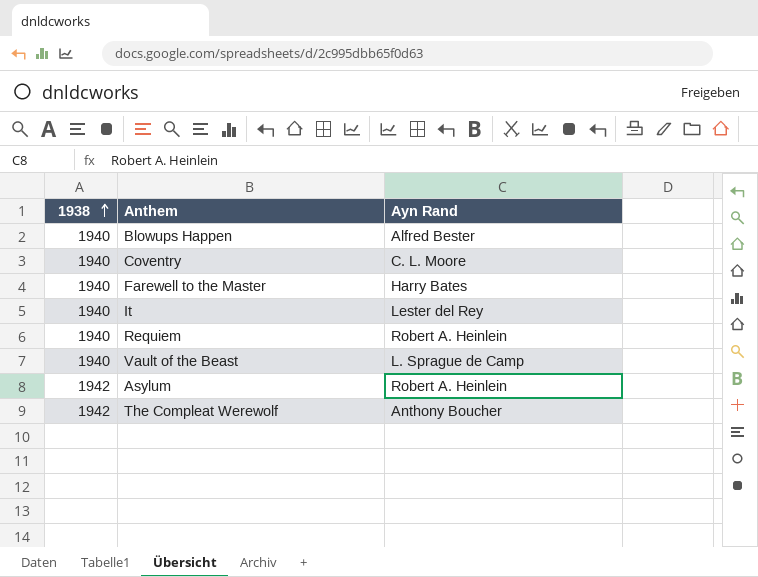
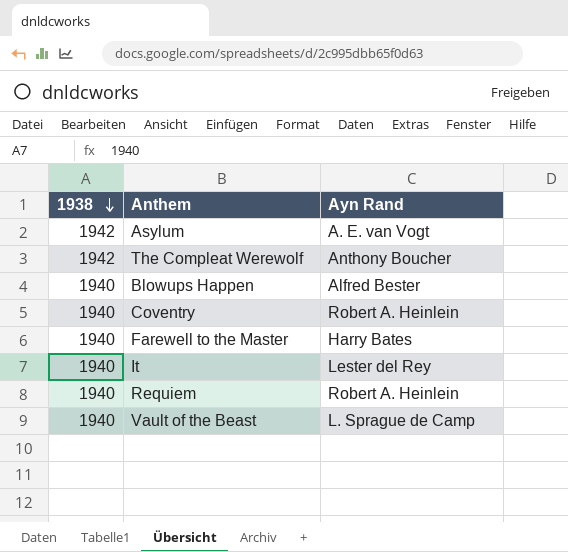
row order: 1938 ascending -> 1938 descending
Asylum | Ayn Rand: Robert A. Heinlein -> A. E. van Vogt
Coventry | Ayn Rand: C. L. Moore -> Robert A. Heinlein

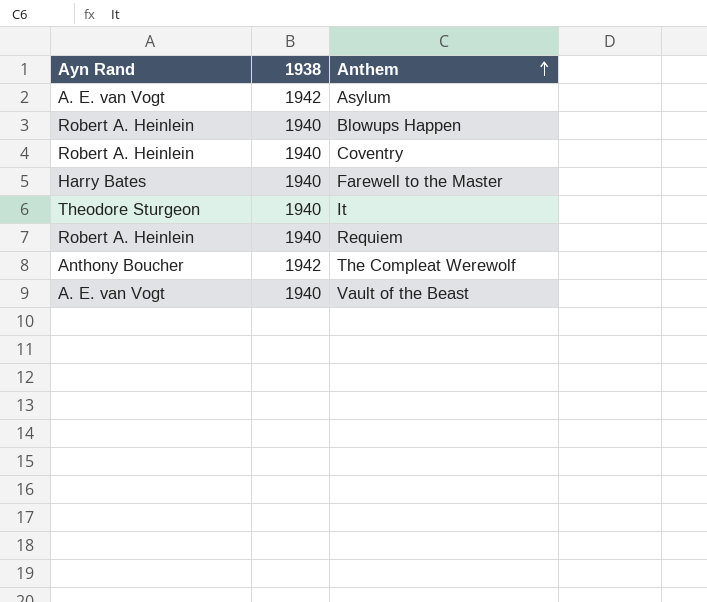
row order: 1938 descending -> Anthem ascending
column Ayn Rand | position: 3 -> 1
Blowups Happen | Ayn Rand: Alfred Bester -> Robert A. Heinlein
It | Ayn Rand: Lester del Rey -> Theodore Sturgeon
Vault of the Beast | Ayn Rand: L. Sprague de Camp -> A. E. van Vogt

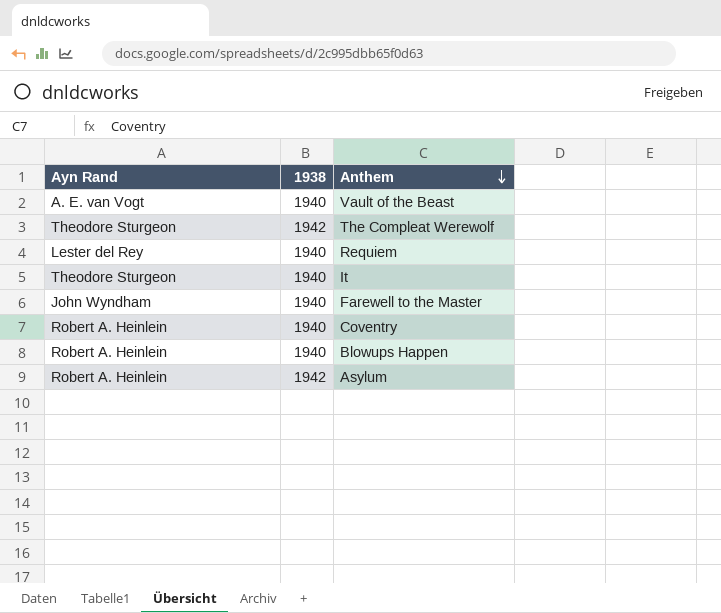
row order: Anthem ascending -> Anthem descending
The Compleat Werewolf | Ayn Rand: Anthony Boucher -> Theodore Sturgeon
Requiem | Ayn Rand: Robert A. Heinlein -> Lester del Rey
Farewell to the Master | Ayn Rand: Harry Bates -> John Wyndham
Asylum | Ayn Rand: A. E. van Vogt -> Robert A. Heinlein

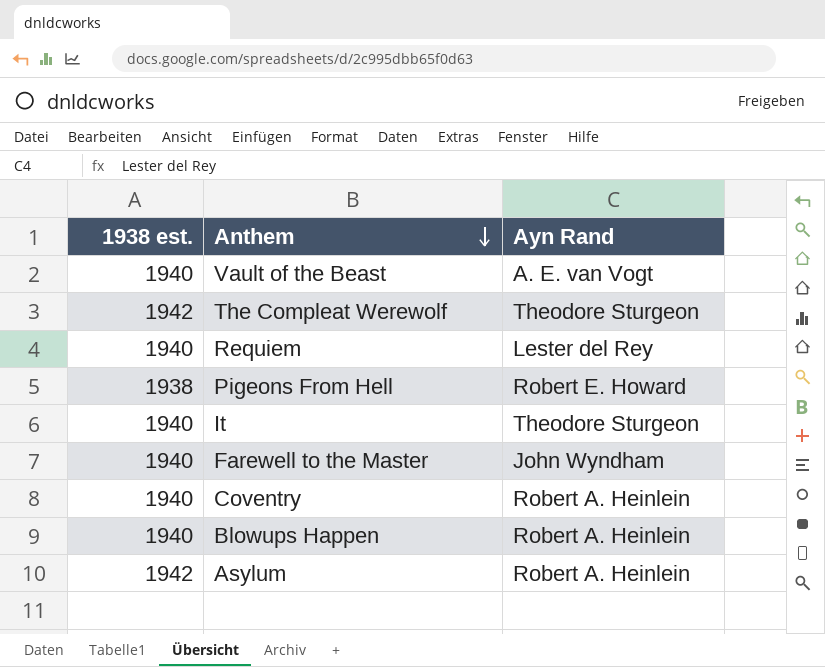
column name: 1938 -> 1938 est.
column Ayn Rand | position: 1 -> 3
row Pigeons From Hell: none -> 1938 | Robert E. Howard

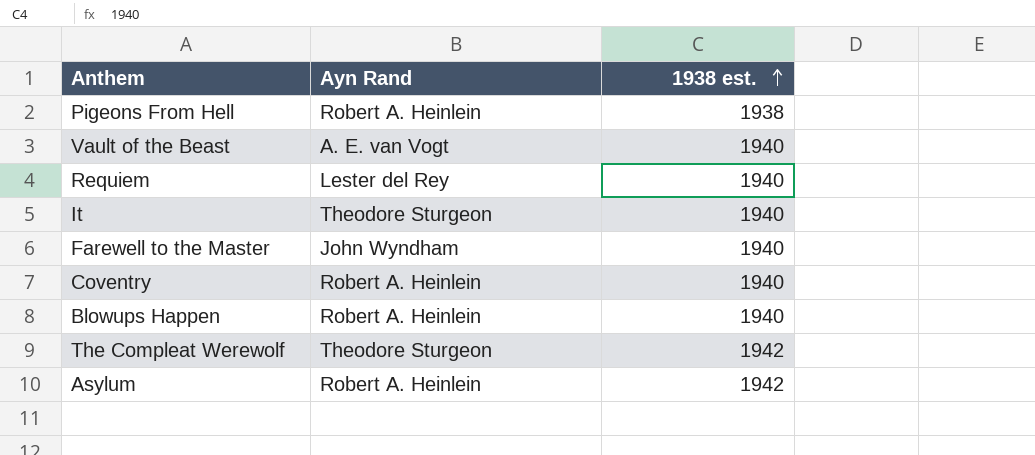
row order: Anthem descending -> 1938 est. ascending
column 1938 est. | position: 1 -> 3
Pigeons From Hell | Ayn Rand: Robert E. Howard -> Robert A. Heinlein

